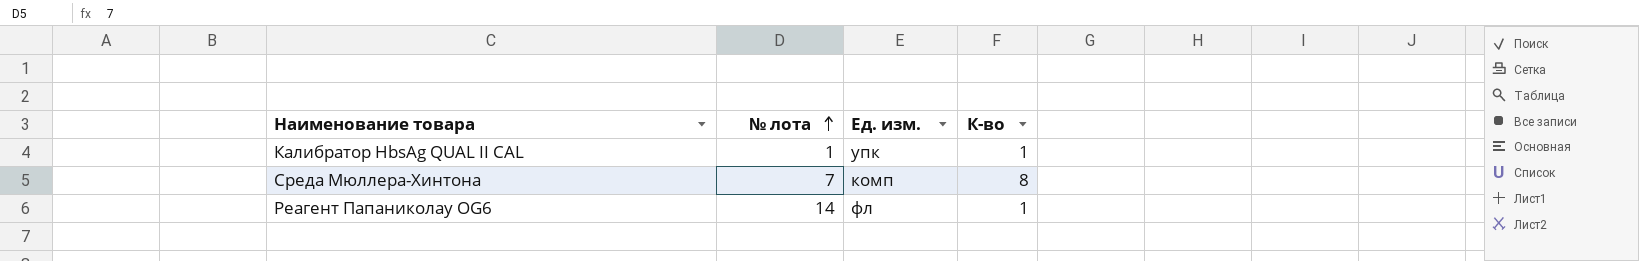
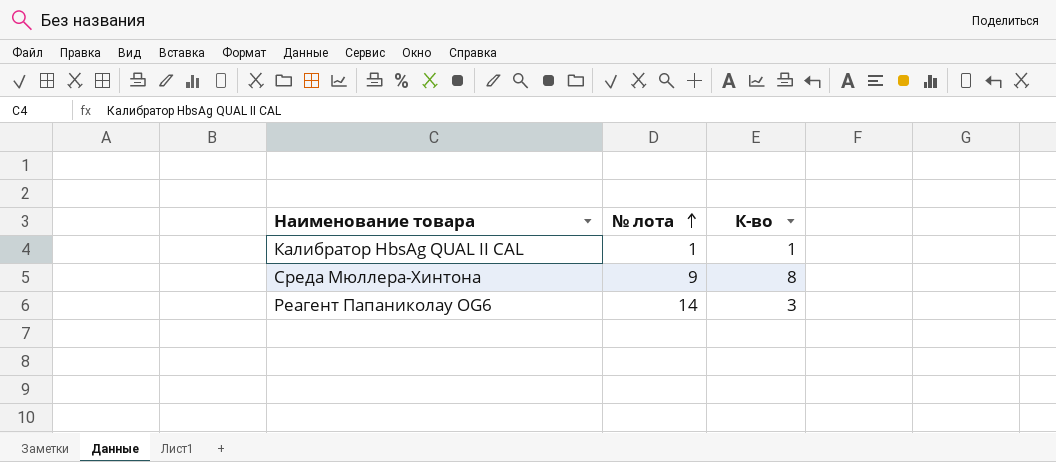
column Ед. изм. | position: 3 -> none
Среда Мюллера-Хинтона | № лота: 7 -> 9
Реагент Папаниколау ОG6 | К-во: 1 -> 3

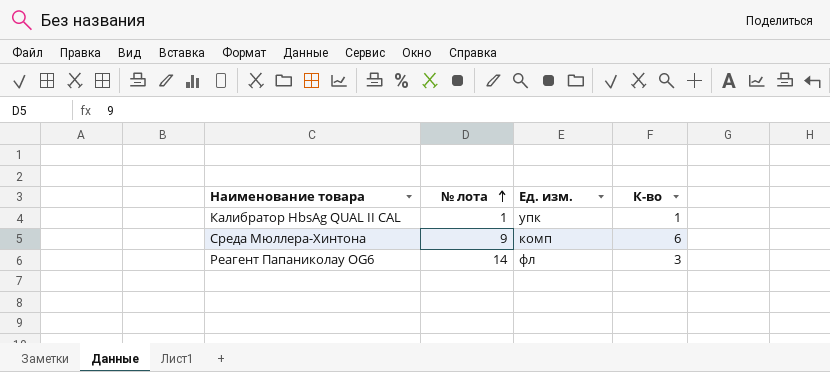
column Ед. изм. | position: none -> 3
Среда Мюллера-Хинтона | К-во: 8 -> 6

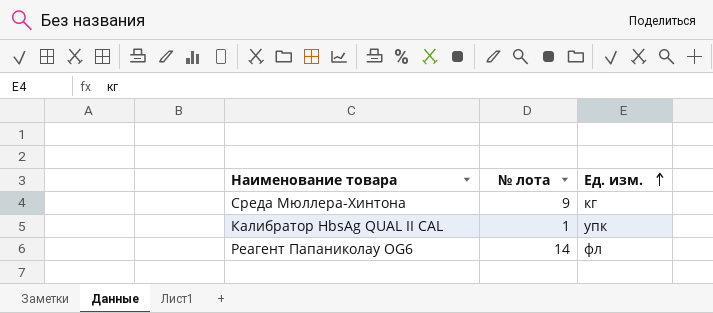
row order: № лота ascending -> Ед. изм. ascending
column К-во | position: 4 -> none
Среда Мюллера-Хинтона | Ед. изм.: комп -> кг

